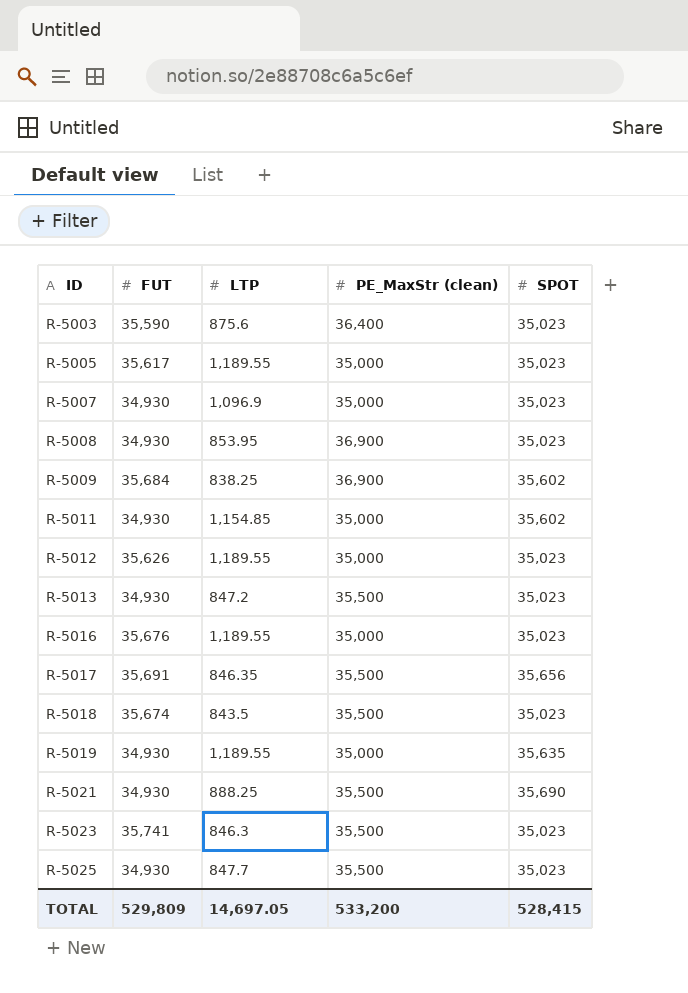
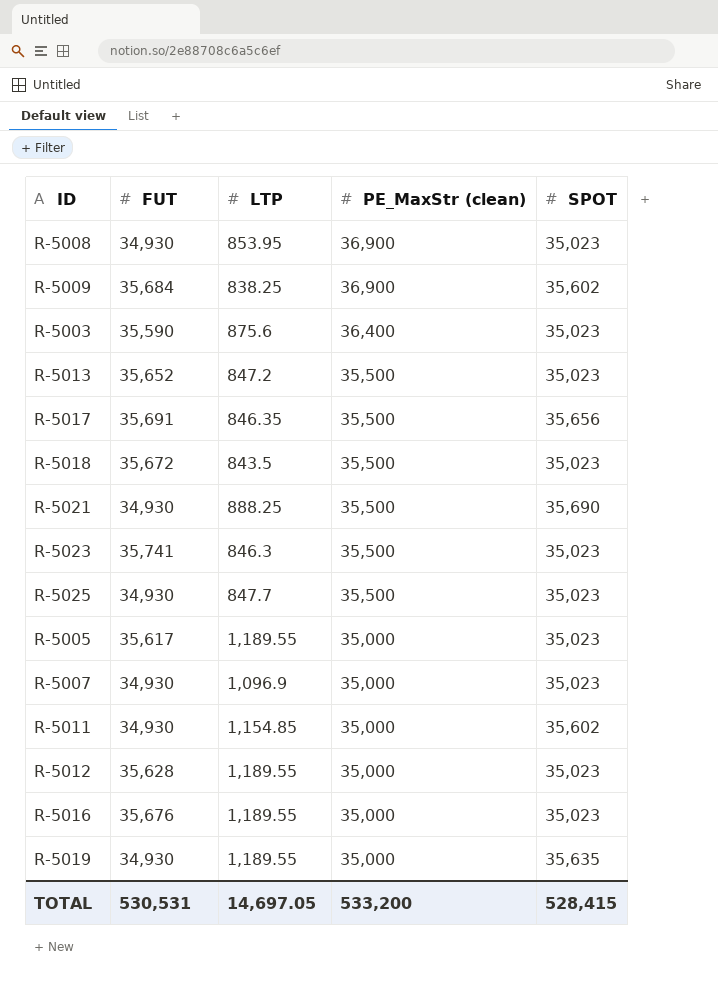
row order: ID ascending -> PE_MaxStr (clean) descending
R-5013 | FUT: 34,930 -> 35,652
R-5018 | FUT: 35,674 -> 35,672
R-5012 | FUT: 35,626 -> 35,628
TOTAL | FUT: 529,809 -> 530,531

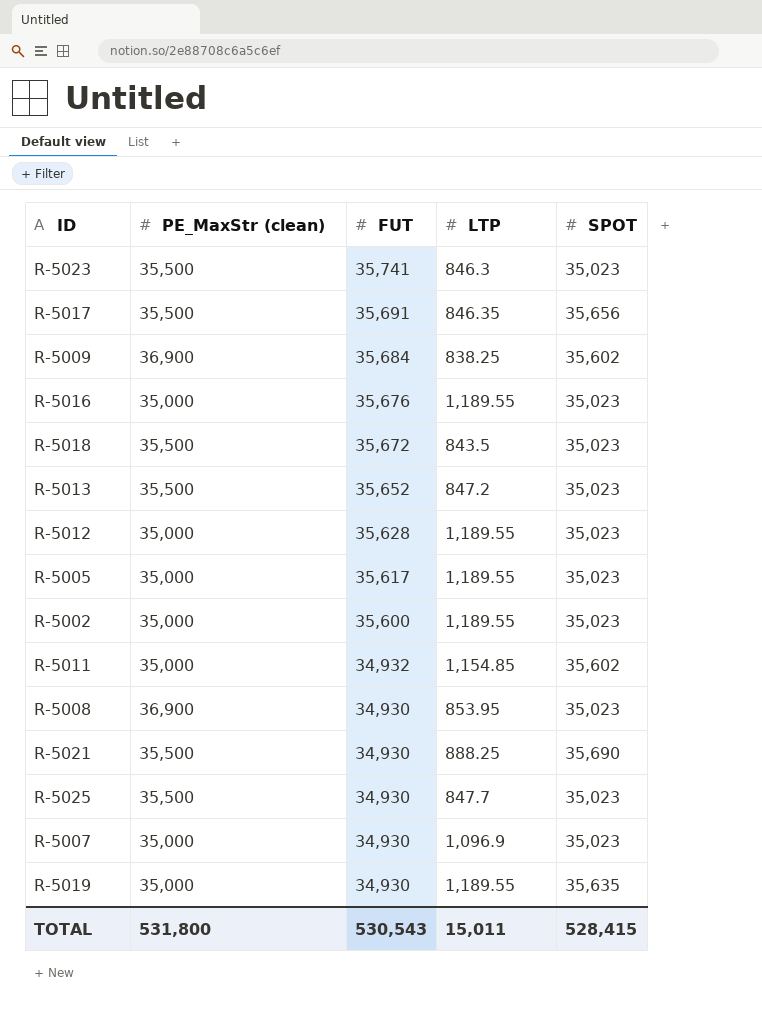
row order: PE_MaxStr (clean) descending -> FUT descending
column PE_MaxStr (clean) | position: 4 -> 2
row R-5003: 35,590 | 875.6 | 36,400 | 35,023 -> none
row R-5002: none -> 35,000 | 35,600 | 1,189.55 | 35,023
R-5011 | FUT: 34,930 -> 34,932
TOTAL | PE_MaxStr (clean): 533,200 -> 531,800
TOTAL | FUT: 530,531 -> 530,543
TOTAL | LTP: 14,697.05 -> 15,011

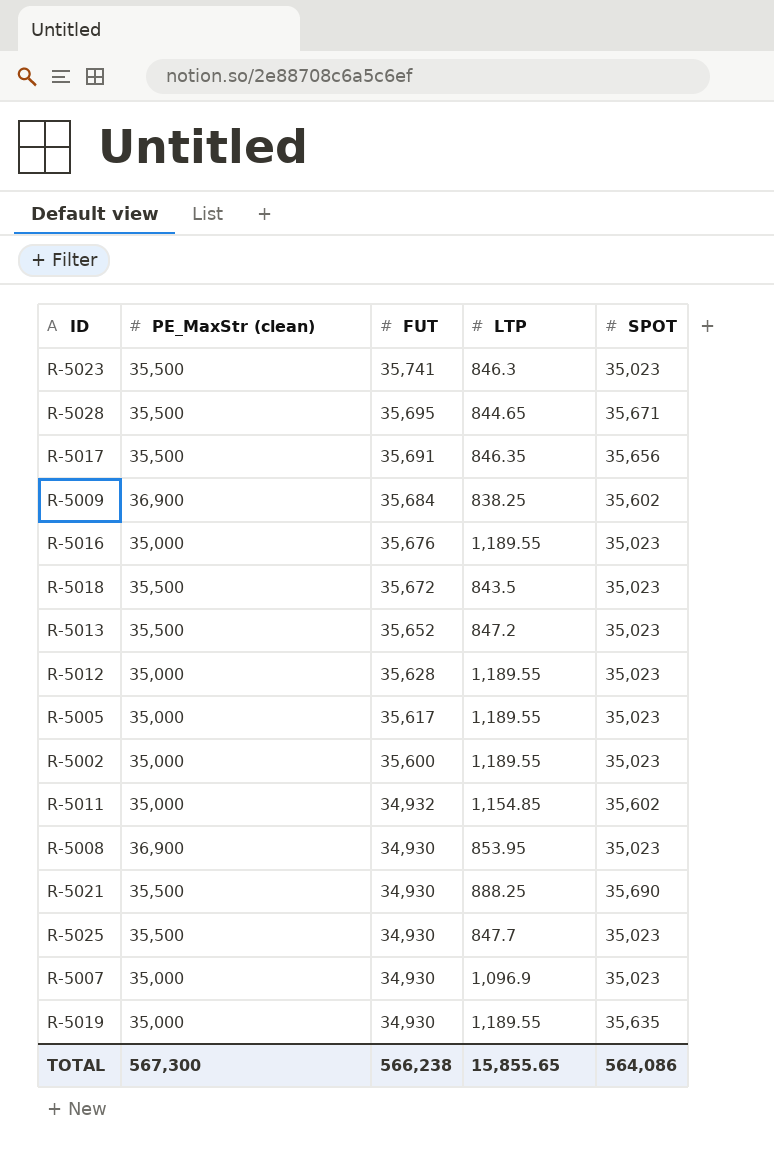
row R-5028: none -> 35,500 | 35,695 | 844.65 | 35,671
TOTAL | PE_MaxStr (clean): 531,800 -> 567,300
TOTAL | FUT: 530,543 -> 566,238
TOTAL | LTP: 15,011 -> 15,855.65
TOTAL | SPOT: 528,415 -> 564,086

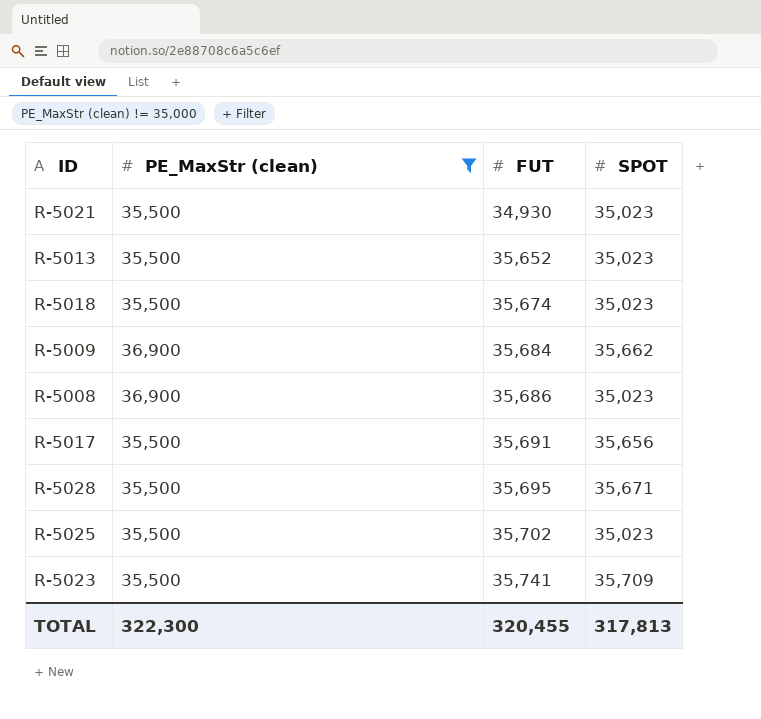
filter: none -> PE_MaxStr (clean) != 35,000
row order: FUT descending -> FUT ascending
column LTP | position: 4 -> none
R-5021 | SPOT: 35,690 -> 35,023
R-5018 | FUT: 35,672 -> 35,674
R-5009 | SPOT: 35,602 -> 35,662
R-5008 | FUT: 34,930 -> 35,686
R-5025 | FUT: 34,930 -> 35,702
R-5023 | SPOT: 35,023 -> 35,709
TOTAL | PE_MaxStr (clean): 567,300 -> 322,300
TOTAL | FUT: 566,238 -> 320,455
TOTAL | SPOT: 564,086 -> 317,813

